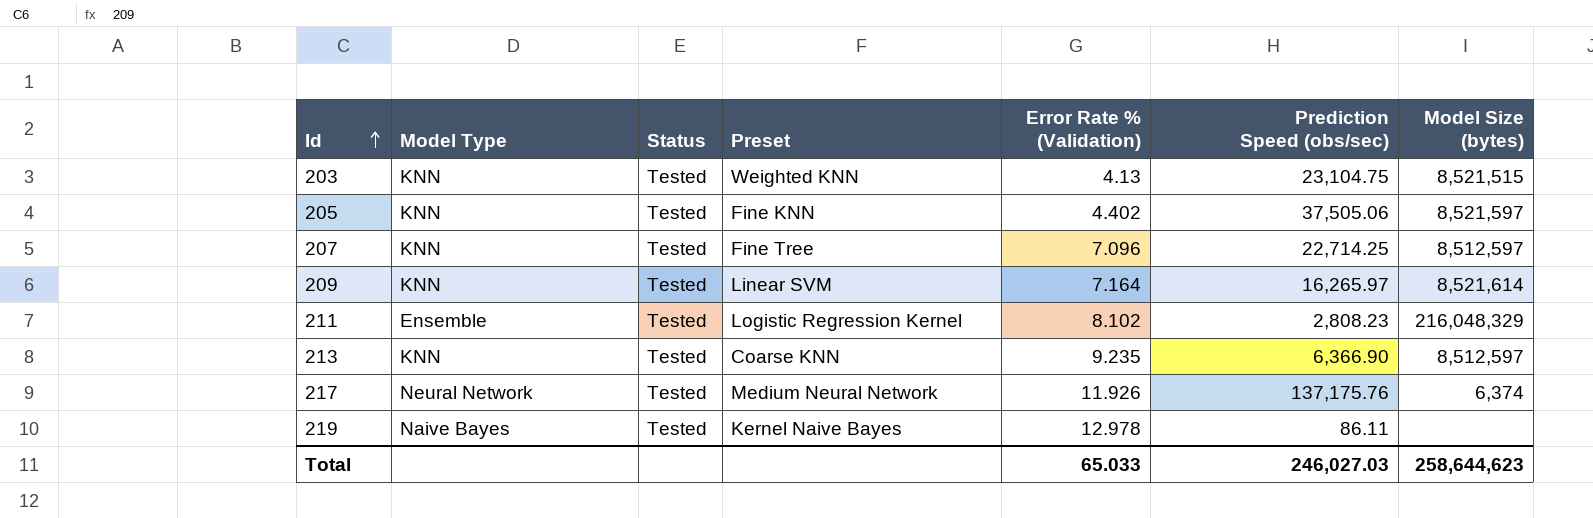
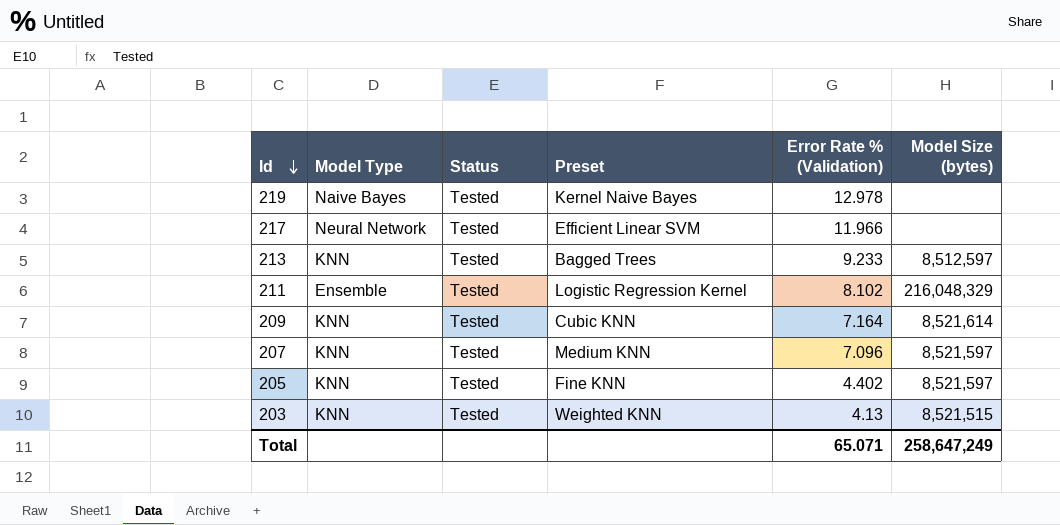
row order: Id ascending -> Id descending
column Prediction Speed (obs/sec) | position: 6 -> none
217 | Preset: Medium Neural Network -> Efficient Linear SVM
217 | Error Rate % (Validation): 11.926 -> 11.966
217 | Model Size (bytes): 6,374 -> none
213 | Preset: Coarse KNN -> Bagged Trees
213 | Error Rate % (Validation): 9.235 -> 9.233
209 | Preset: Linear SVM -> Cubic KNN
207 | Preset: Fine Tree -> Medium KNN
207 | Model Size (bytes): 8,512,597 -> 8,521,597
Total | Error Rate % (Validation): 65.033 -> 65.071
Total | Model Size (bytes): 258,644,623 -> 258,647,249

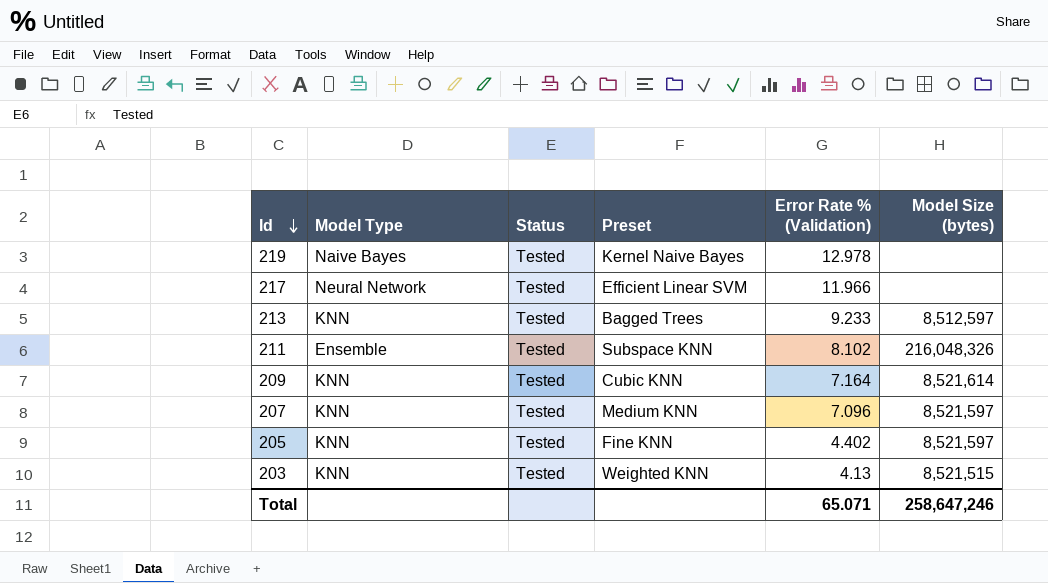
211 | Preset: Logistic Regression Kernel -> Subspace KNN
211 | Model Size (bytes): 216,048,329 -> 216,048,326
Total | Model Size (bytes): 258,647,249 -> 258,647,246

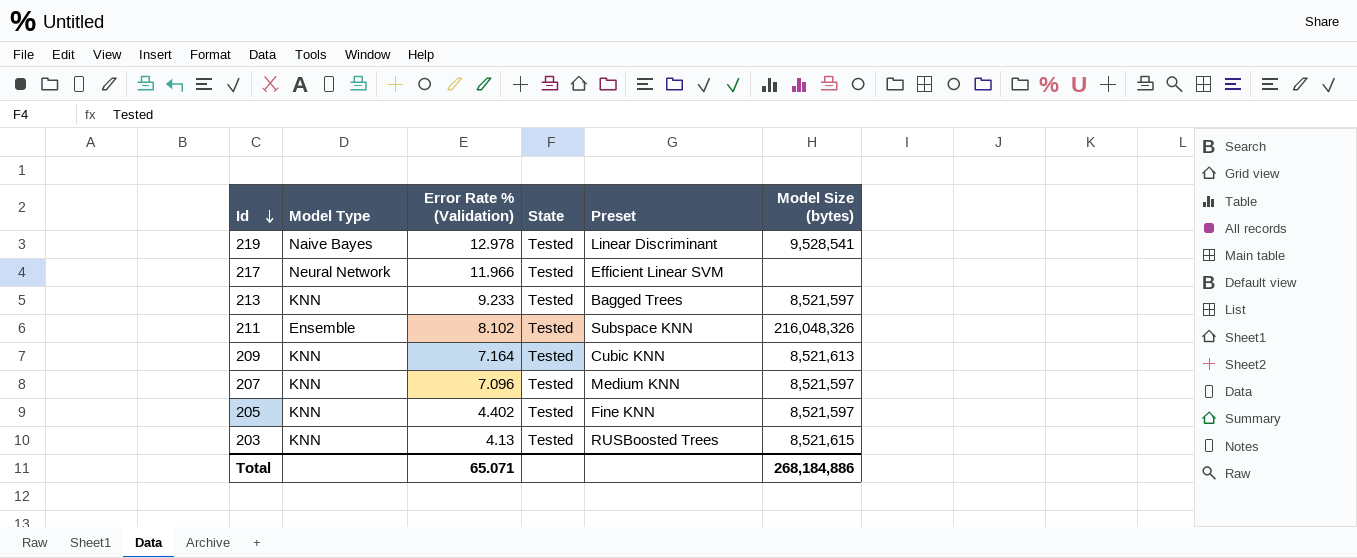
column Error Rate % (Validation) | position: 5 -> 3
column name: Status -> State
219 | Preset: Kernel Naive Bayes -> Linear Discriminant
219 | Model Size (bytes): none -> 9,528,541
213 | Model Size (bytes): 8,512,597 -> 8,521,597
209 | Model Size (bytes): 8,521,614 -> 8,521,613
203 | Preset: Weighted KNN -> RUSBoosted Trees
203 | Model Size (bytes): 8,521,515 -> 8,521,615
Total | Model Size (bytes): 258,647,246 -> 268,184,886

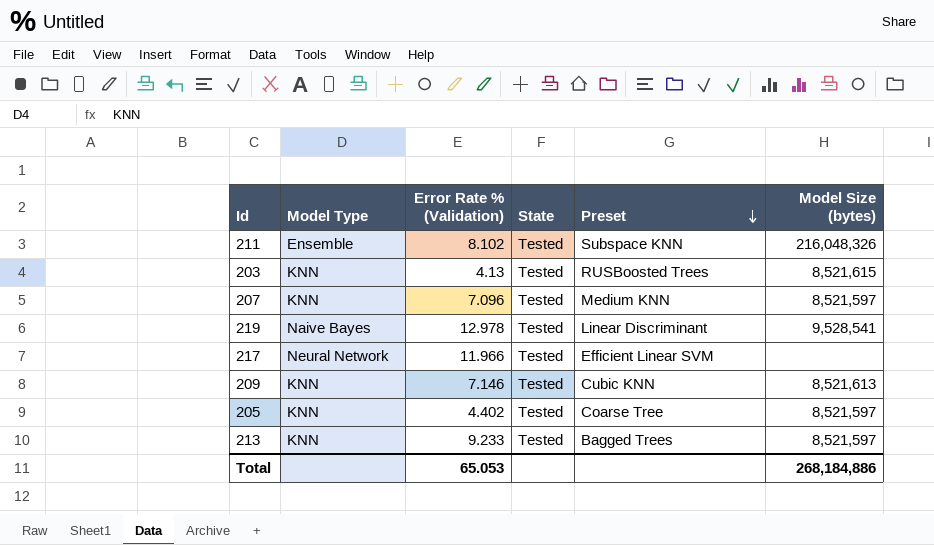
row order: Id descending -> Preset descending
209 | Error Rate % (Validation): 7.164 -> 7.146
205 | Preset: Fine KNN -> Coarse Tree
Total | Error Rate % (Validation): 65.071 -> 65.053

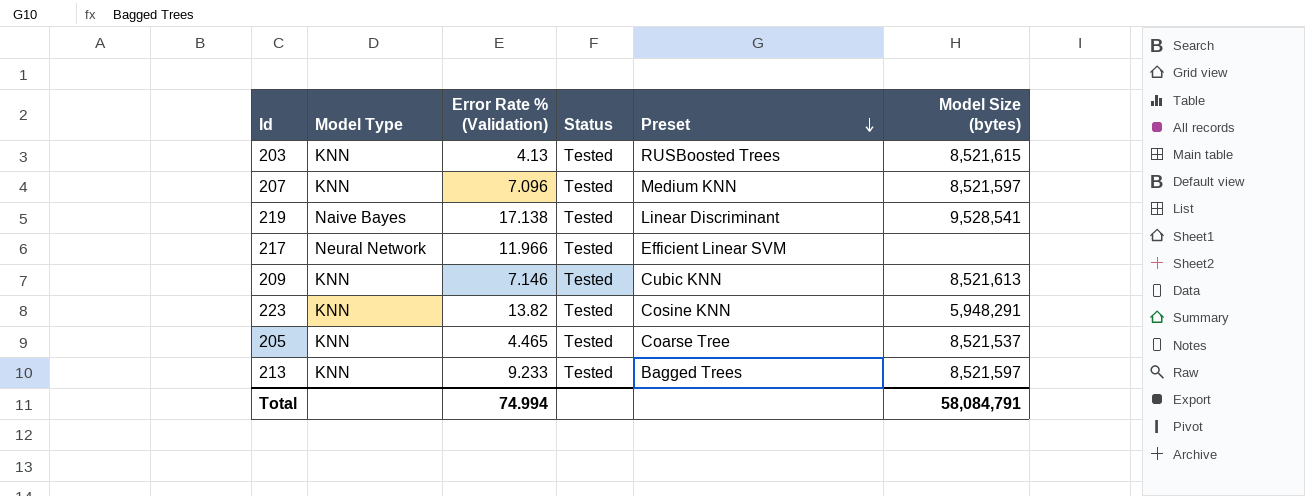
column name: State -> Status
row 211: Ensemble | 8.102 | Tested | Subspace KNN | 216,048,326 -> none
219 | Error Rate % (Validation): 12.978 -> 17.138
row 223: none -> KNN | 13.82 | Tested | Cosine KNN | 5,948,291
205 | Error Rate % (Validation): 4.402 -> 4.465
205 | Model Size (bytes): 8,521,597 -> 8,521,537
Total | Error Rate % (Validation): 65.053 -> 74.994
Total | Model Size (bytes): 268,184,886 -> 58,084,791

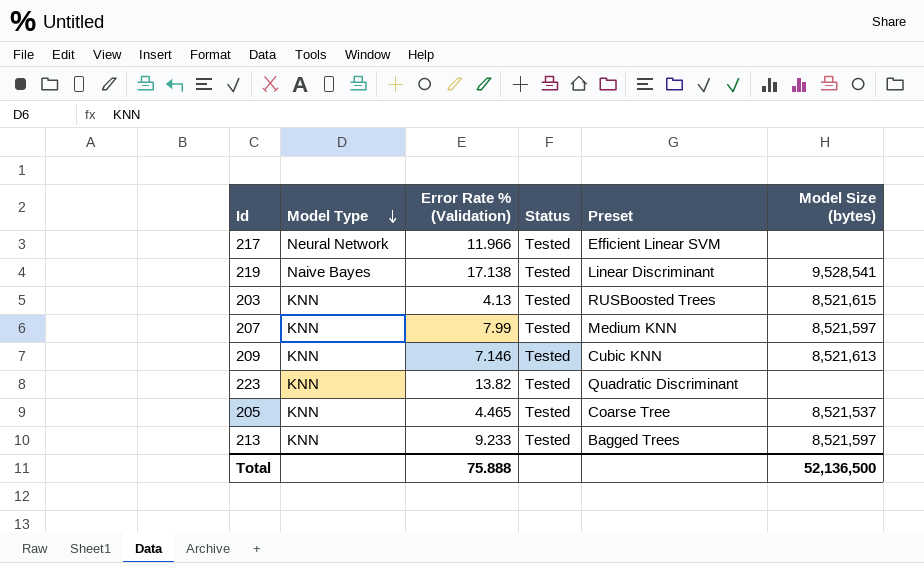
row order: Preset descending -> Model Type descending
207 | Error Rate % (Validation): 7.096 -> 7.99
223 | Preset: Cosine KNN -> Quadratic Discriminant
223 | Model Size (bytes): 5,948,291 -> none
Total | Error Rate % (Validation): 74.994 -> 75.888
Total | Model Size (bytes): 58,084,791 -> 52,136,500

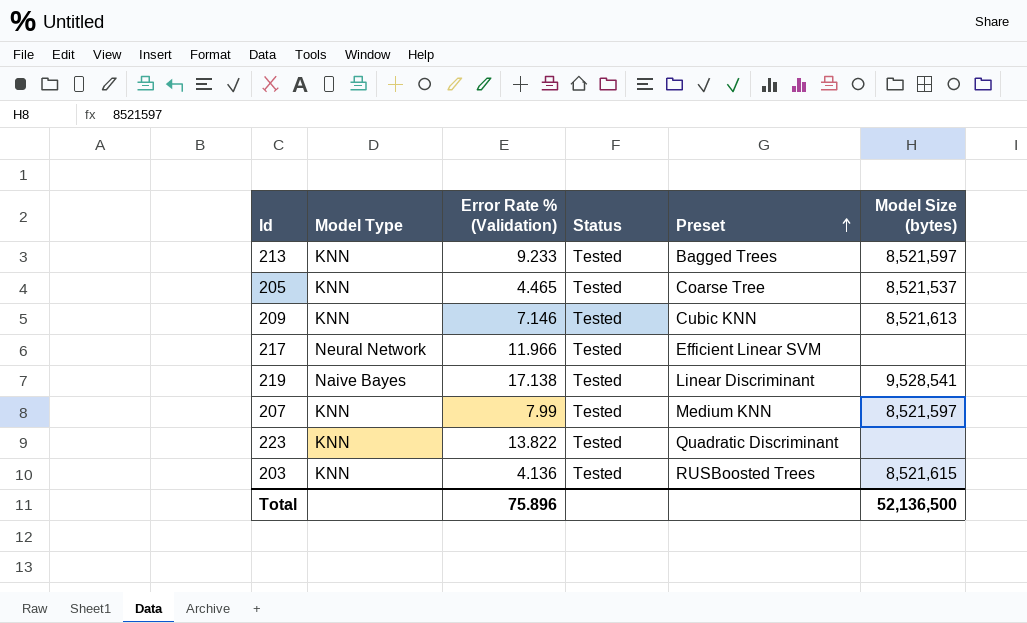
row order: Model Type descending -> Preset ascending
223 | Error Rate % (Validation): 13.82 -> 13.822
203 | Error Rate % (Validation): 4.13 -> 4.136
Total | Error Rate % (Validation): 75.888 -> 75.896

